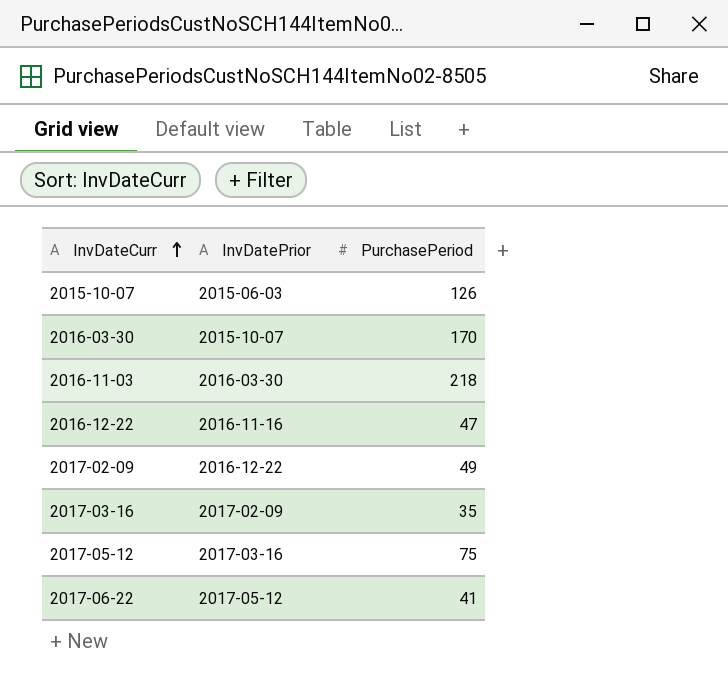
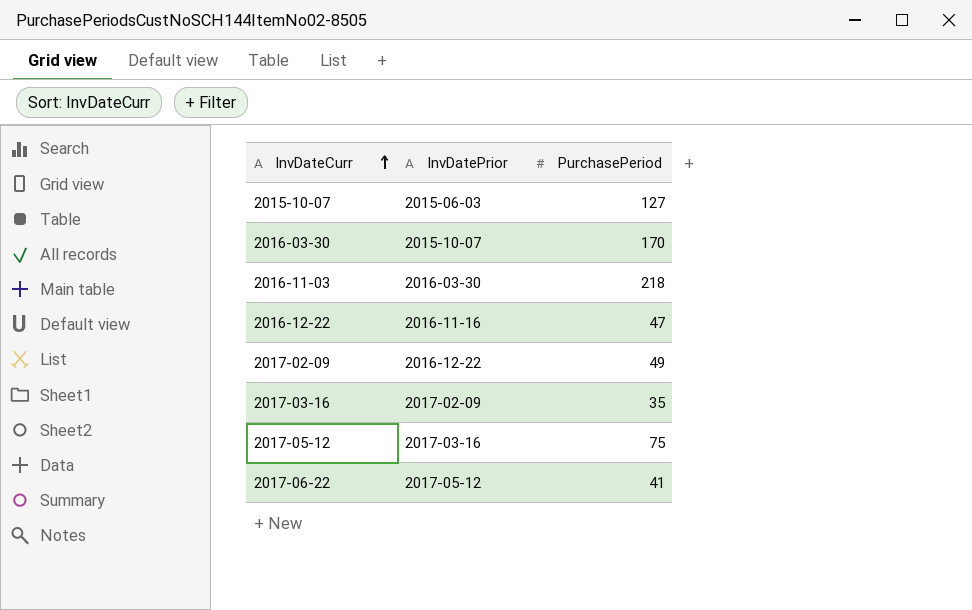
2015-10-07 | PurchasePeriod: 126 -> 127

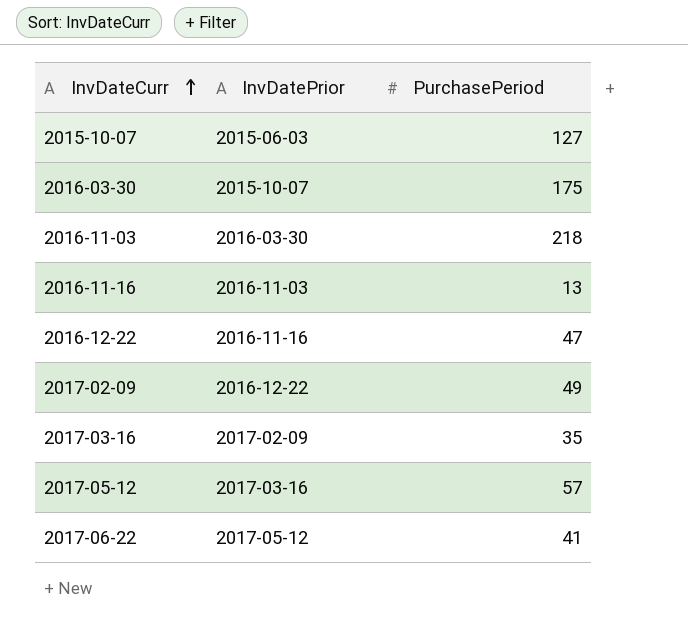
2016-03-30 | PurchasePeriod: 170 -> 175
row 2016-11-16: none -> 2016-11-03 | 13
2017-05-12 | PurchasePeriod: 75 -> 57

